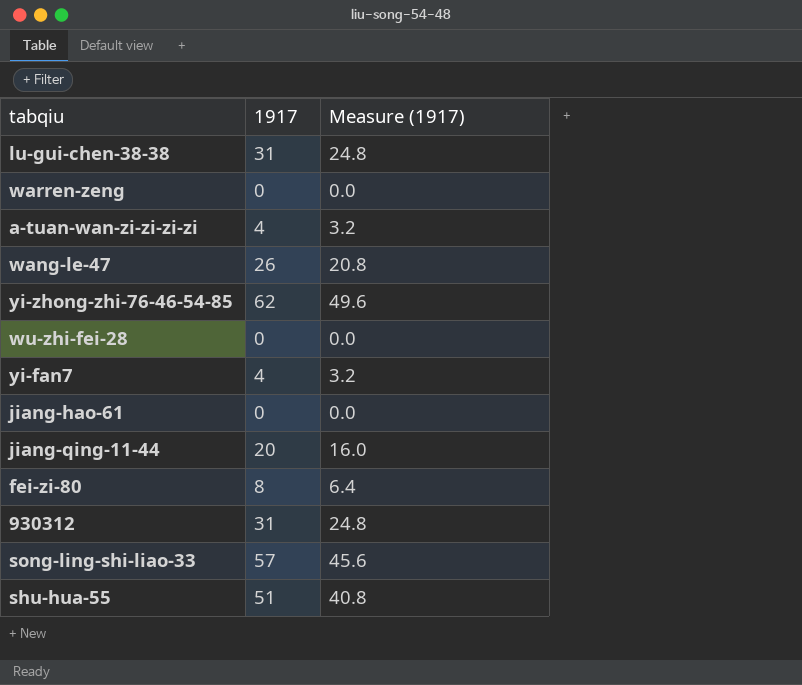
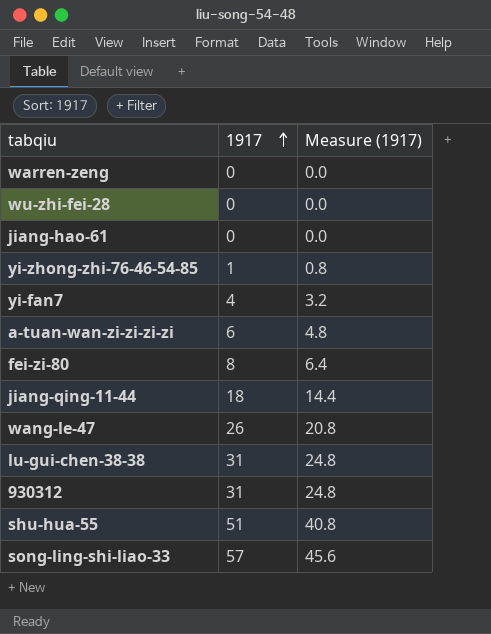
row order: none -> 1917 ascending
yi-zhong-zhi-76-46-54-85 | 1917: 62 -> 1
yi-zhong-zhi-76-46-54-85 | Measure (1917): 49.6 -> 0.8
a-tuan-wan-zi-zi-zi-zi | 1917: 4 -> 6
a-tuan-wan-zi-zi-zi-zi | Measure (1917): 3.2 -> 4.8
jiang-qing-11-44 | 1917: 20 -> 18
jiang-qing-11-44 | Measure (1917): 16.0 -> 14.4

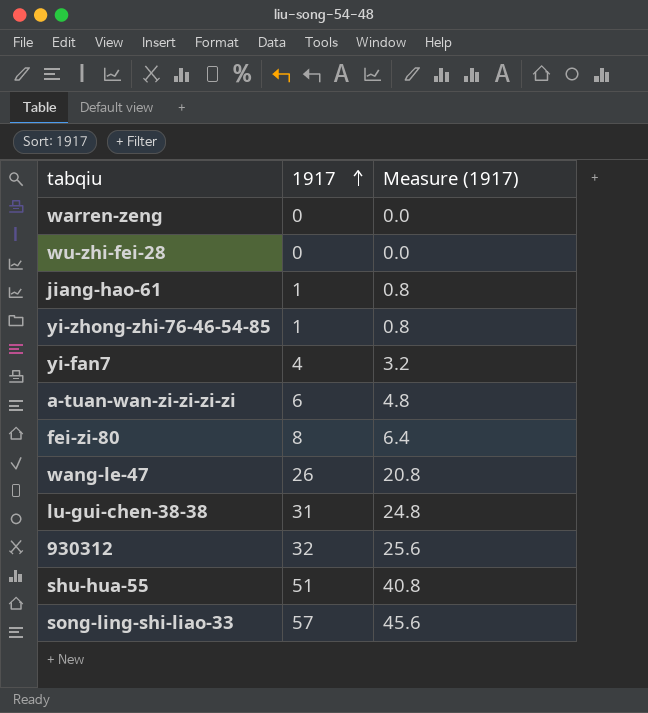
row jiang-qing-11-44: 18 | 14.4 -> none
jiang-hao-61 | 1917: 0 -> 1
jiang-hao-61 | Measure (1917): 0.0 -> 0.8
930312 | 1917: 31 -> 32
930312 | Measure (1917): 24.8 -> 25.6

